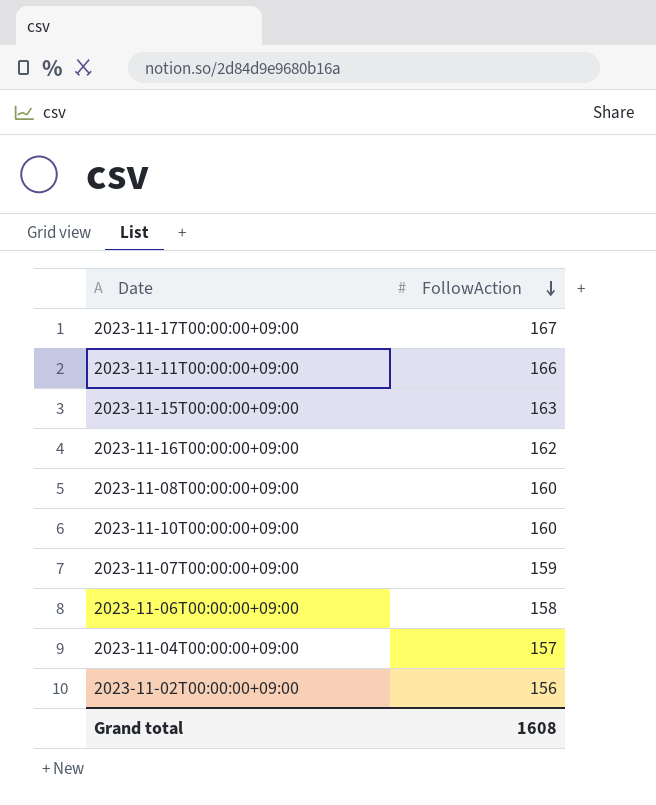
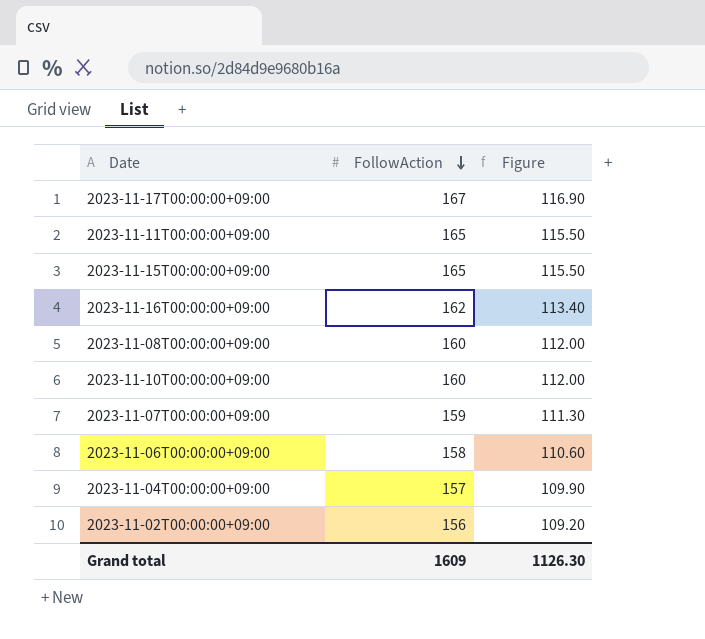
column Figure | formula: none -> [FollowAction] * 0.7
2023-11-11T00:00:00+09:00 | FollowAction: 166 -> 165
2023-11-15T00:00:00+09:00 | FollowAction: 163 -> 165
Grand total | FollowAction: 1608 -> 1609

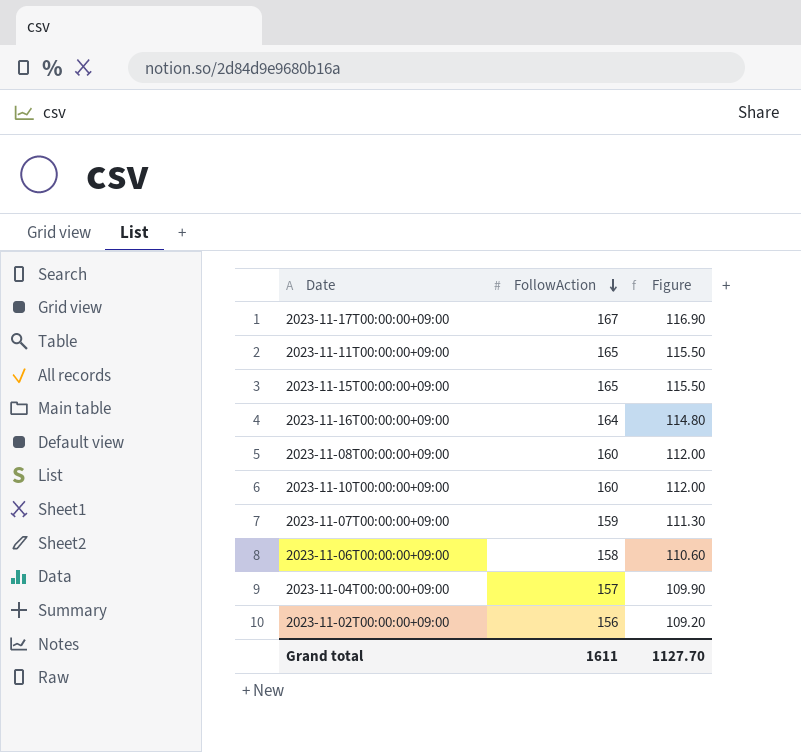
2023-11-16T00:00:00+09:00 | FollowAction: 162 -> 164
2023-11-16T00:00:00+09:00 | Figure: 113.40 -> 114.80
Grand total | FollowAction: 1609 -> 1611
Grand total | Figure: 1126.30 -> 1127.70

